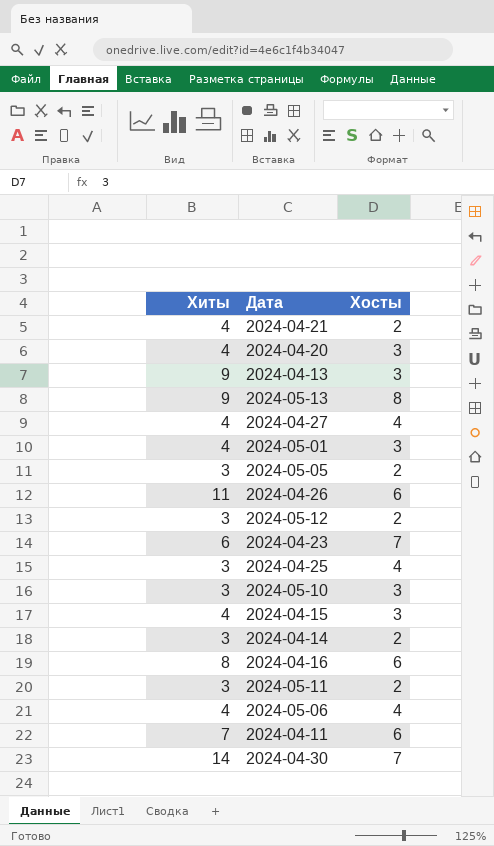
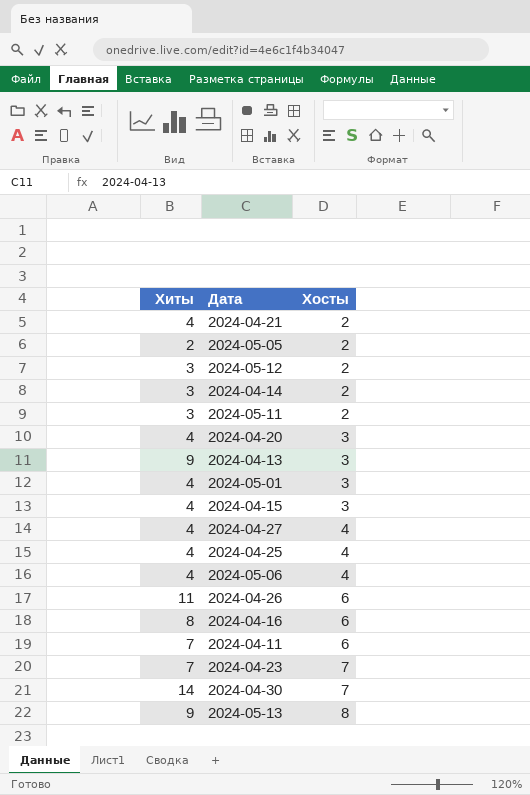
row order: none -> Хосты ascending
row 2024-05-10: 3 | 3 -> none
2024-05-05 | Хиты: 3 -> 2
2024-04-25 | Хиты: 3 -> 4
2024-04-23 | Хиты: 6 -> 7

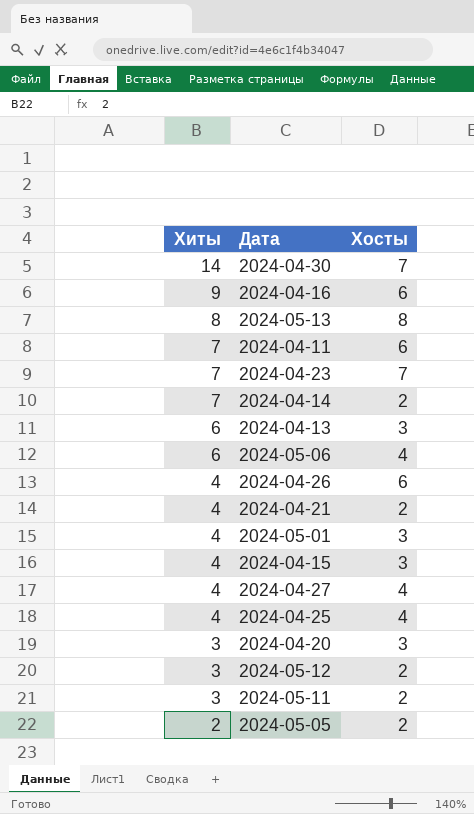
row order: Хосты ascending -> Хиты descending
2024-04-16 | Хиты: 8 -> 9
2024-05-13 | Хиты: 9 -> 8
2024-04-14 | Хиты: 3 -> 7
2024-04-13 | Хиты: 9 -> 6
2024-05-06 | Хиты: 4 -> 6
2024-04-26 | Хиты: 11 -> 4
2024-04-20 | Хиты: 4 -> 3

